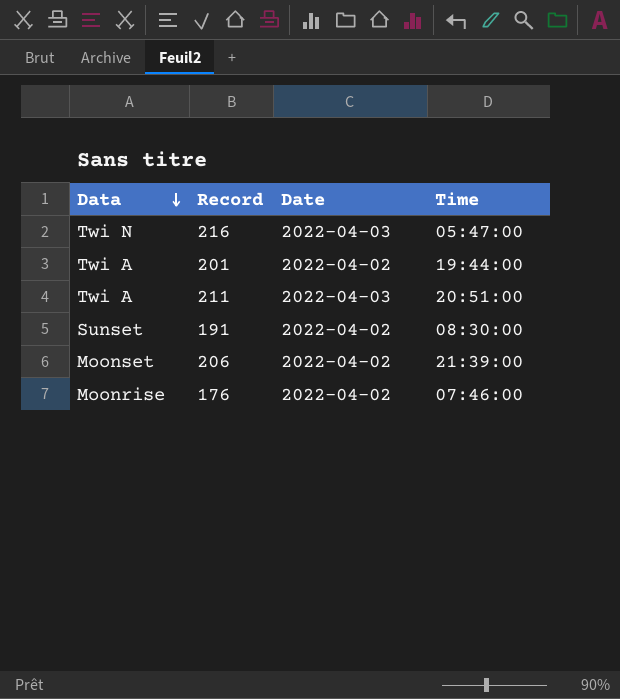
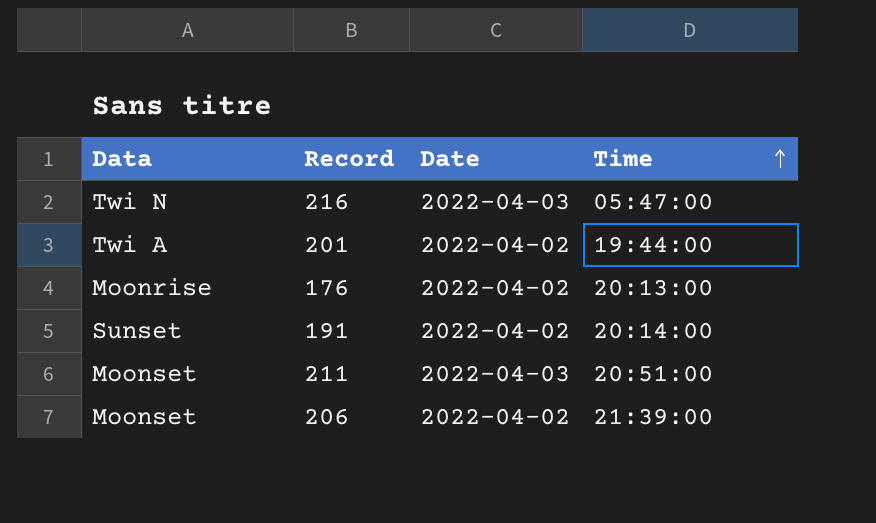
row order: Data descending -> Time ascending
176 | Time: 07:46:00 -> 20:13:00
191 | Time: 08:30:00 -> 20:14:00
211 | Data: Twi A -> Moonset

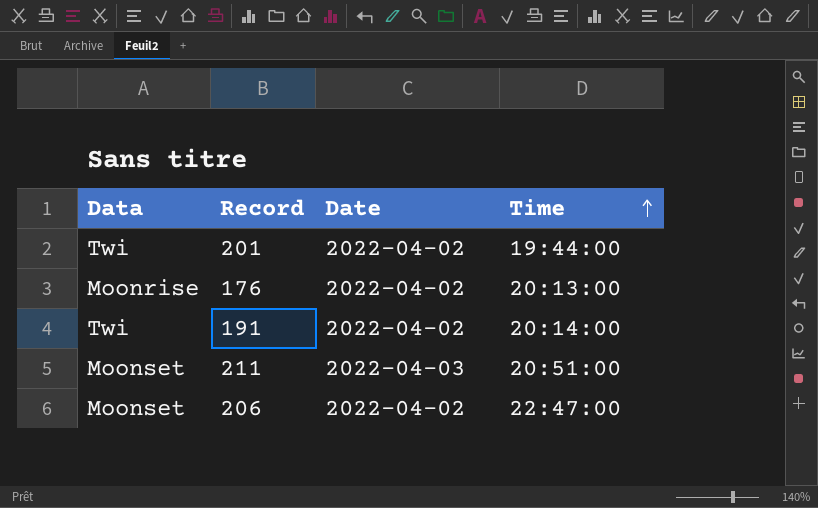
row 216: Twi N | 2022-04-03 | 05:47:00 -> none
201 | Data: Twi A -> Twi
191 | Data: Sunset -> Twi
206 | Time: 21:39:00 -> 22:47:00

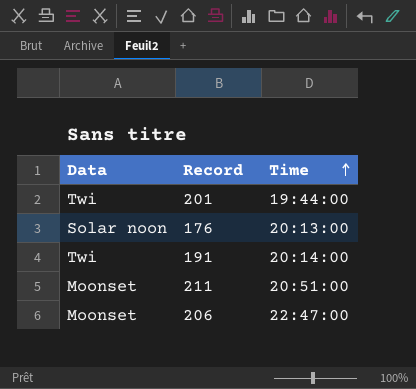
column Date | position: 3 -> none
176 | Data: Moonrise -> Solar noon

